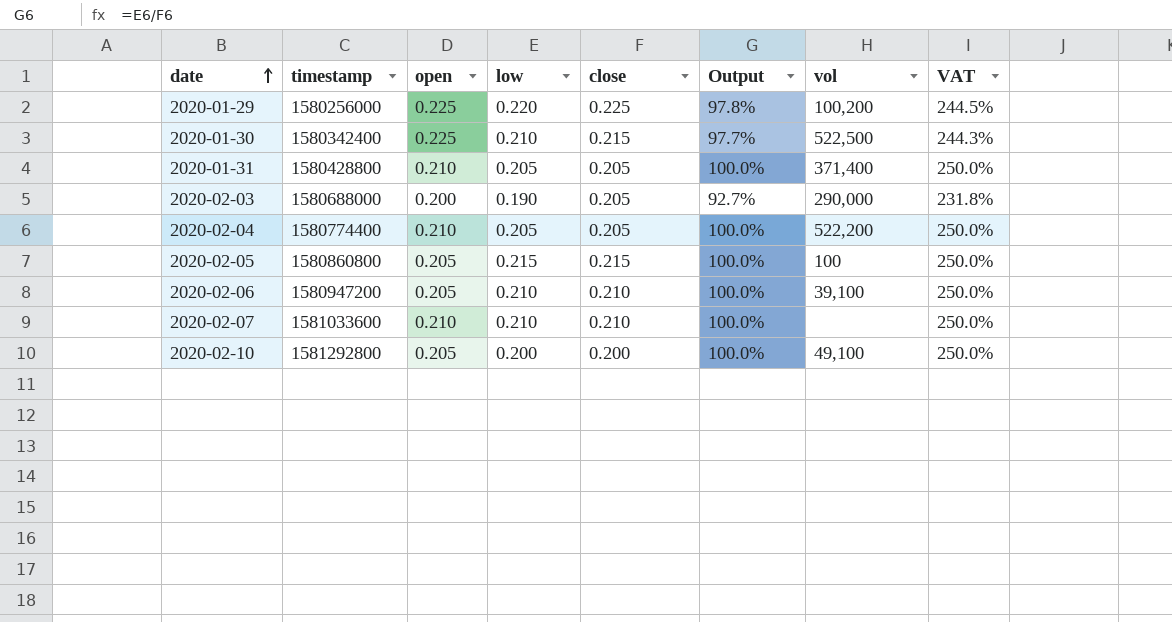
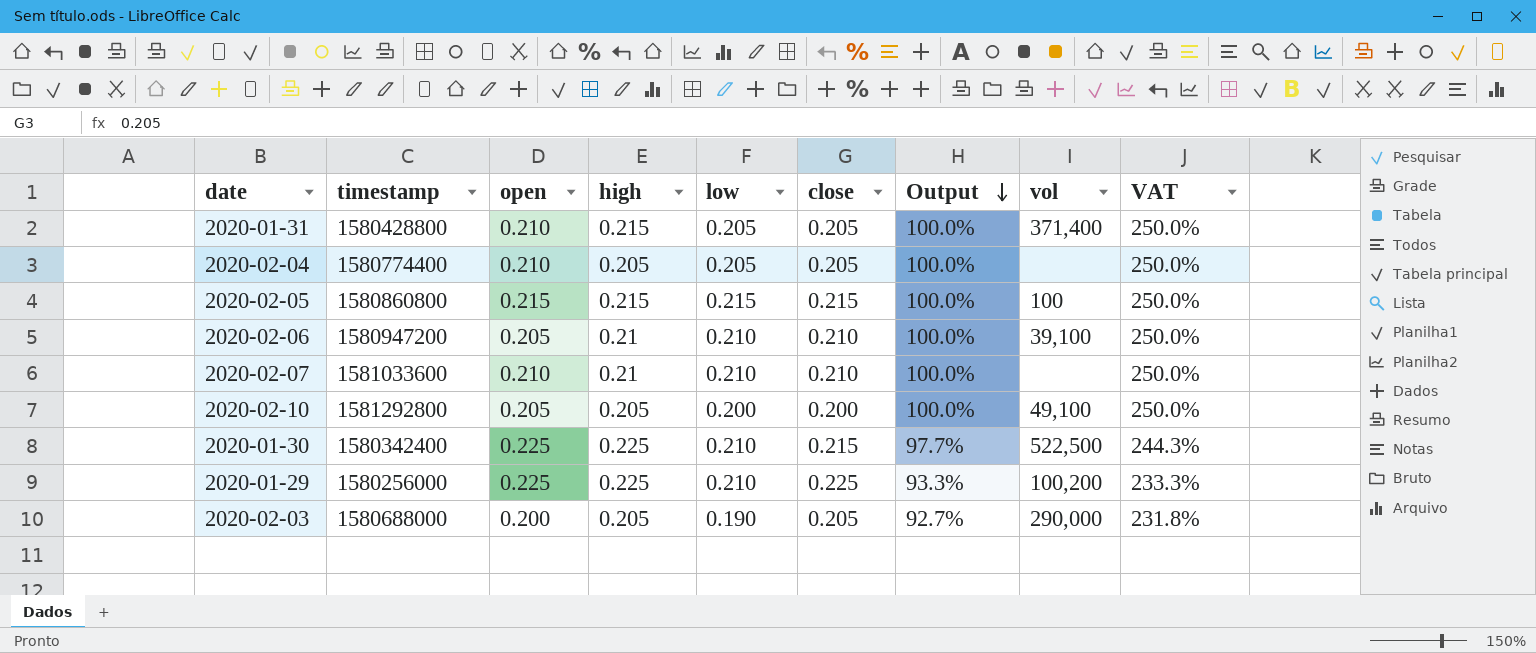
row order: date ascending -> Output descending
column high | position: none -> 4
2020-02-04 | vol: 522,200 -> none
2020-02-05 | open: 0.205 -> 0.215
2020-01-29 | low: 0.220 -> 0.210
2020-01-29 | Output: 97.8% -> 93.3%
2020-01-29 | VAT: 244.5% -> 233.3%

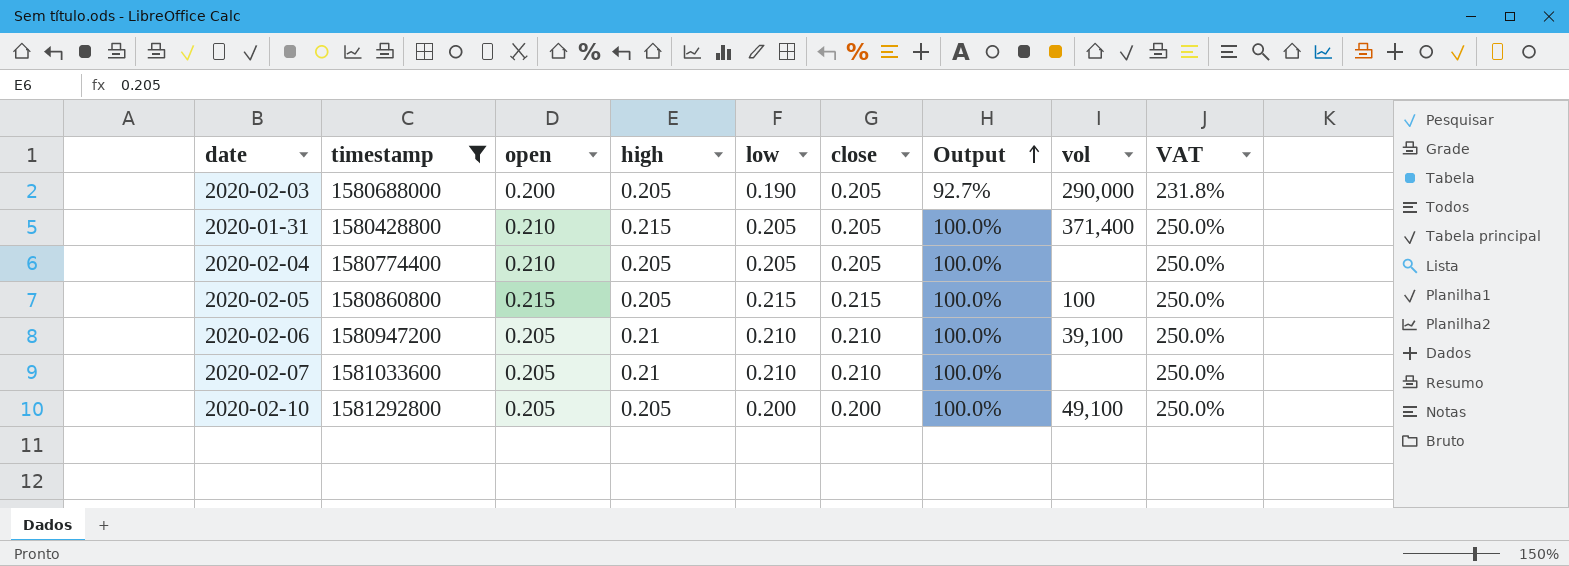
filter: none -> timestamp >= 1580428800
row order: Output descending -> Output ascending
2020-02-05 | high: 0.215 -> 0.205
2020-02-07 | open: 0.210 -> 0.205

